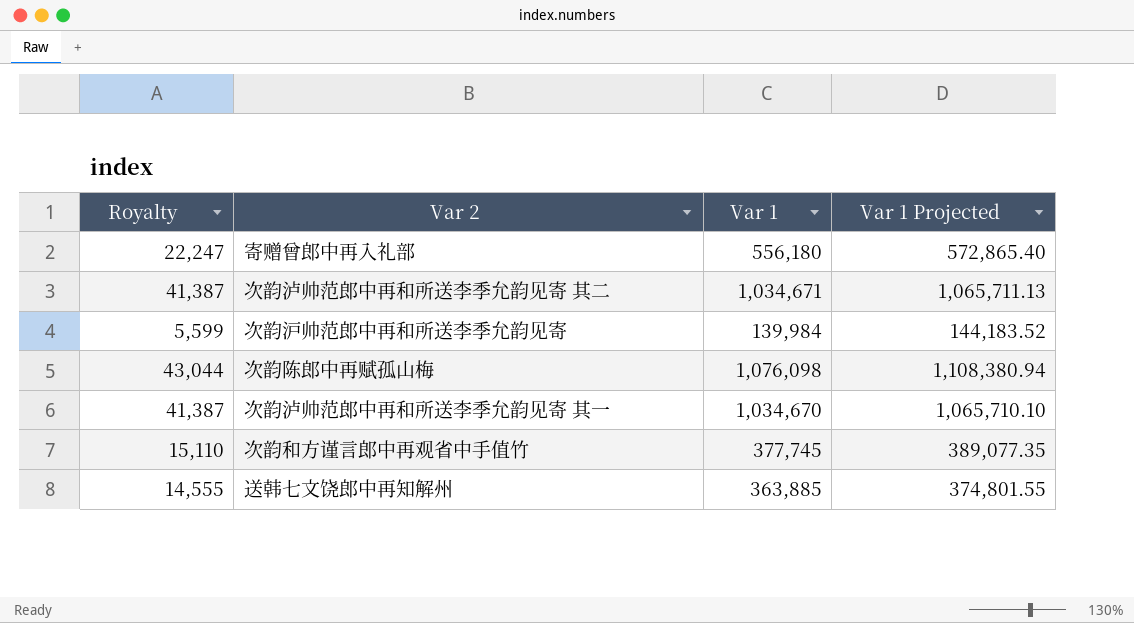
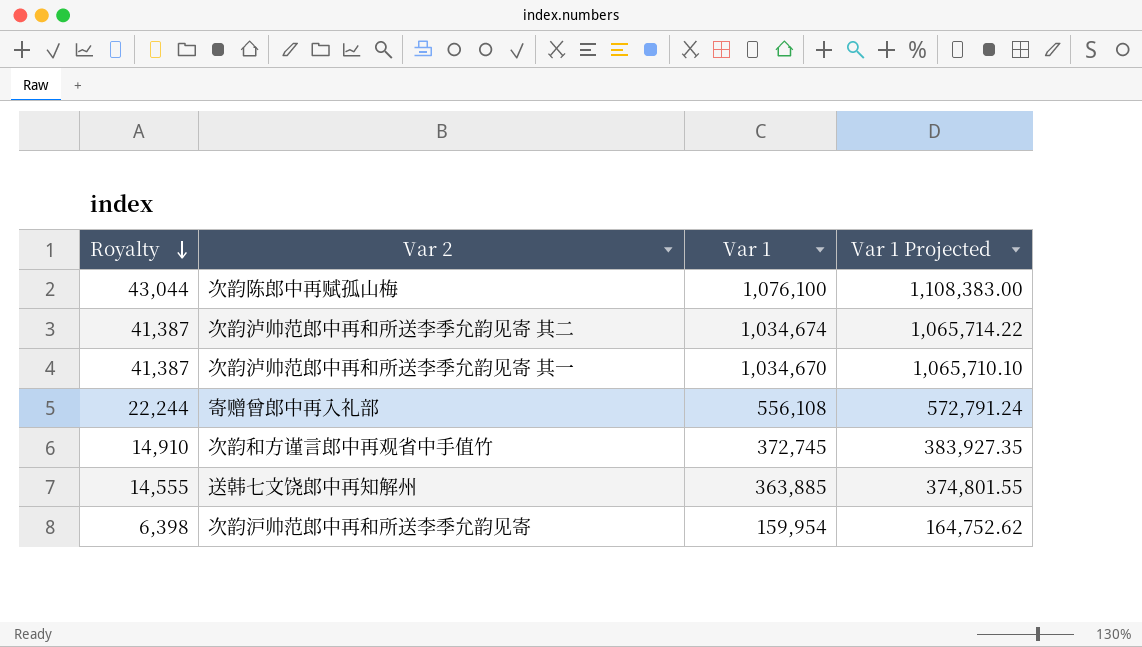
row order: none -> Royalty descending
次韵陈郎中再赋孤山梅 | Var 1: 1,076,098 -> 1,076,100
次韵陈郎中再赋孤山梅 | Var 1 Projected: 1,108,380.94 -> 1,108,383.00
次韵泸帅范郎中再和所送李季允韵见寄 其二 | Var 1: 1,034,671 -> 1,034,674
次韵泸帅范郎中再和所送李季允韵见寄 其二 | Var 1 Projected: 1,065,711.13 -> 1,065,714.22
寄赠曾郎中再入礼部 | Royalty: 22,247 -> 22,244
寄赠曾郎中再入礼部 | Var 1: 556,180 -> 556,108
寄赠曾郎中再入礼部 | Var 1 Projected: 572,865.40 -> 572,791.24
次韵和方谨言郎中再观省中手值竹 | Royalty: 15,110 -> 14,910
次韵和方谨言郎中再观省中手值竹 | Var 1: 377,745 -> 372,745
次韵和方谨言郎中再观省中手值竹 | Var 1 Projected: 389,077.35 -> 383,927.35
次韵沪帅范郎中再和所送李季允韵见寄 | Royalty: 5,599 -> 6,398
次韵沪帅范郎中再和所送李季允韵见寄 | Var 1: 139,984 -> 159,954
次韵沪帅范郎中再和所送李季允韵见寄 | Var 1 Projected: 144,183.52 -> 164,752.62

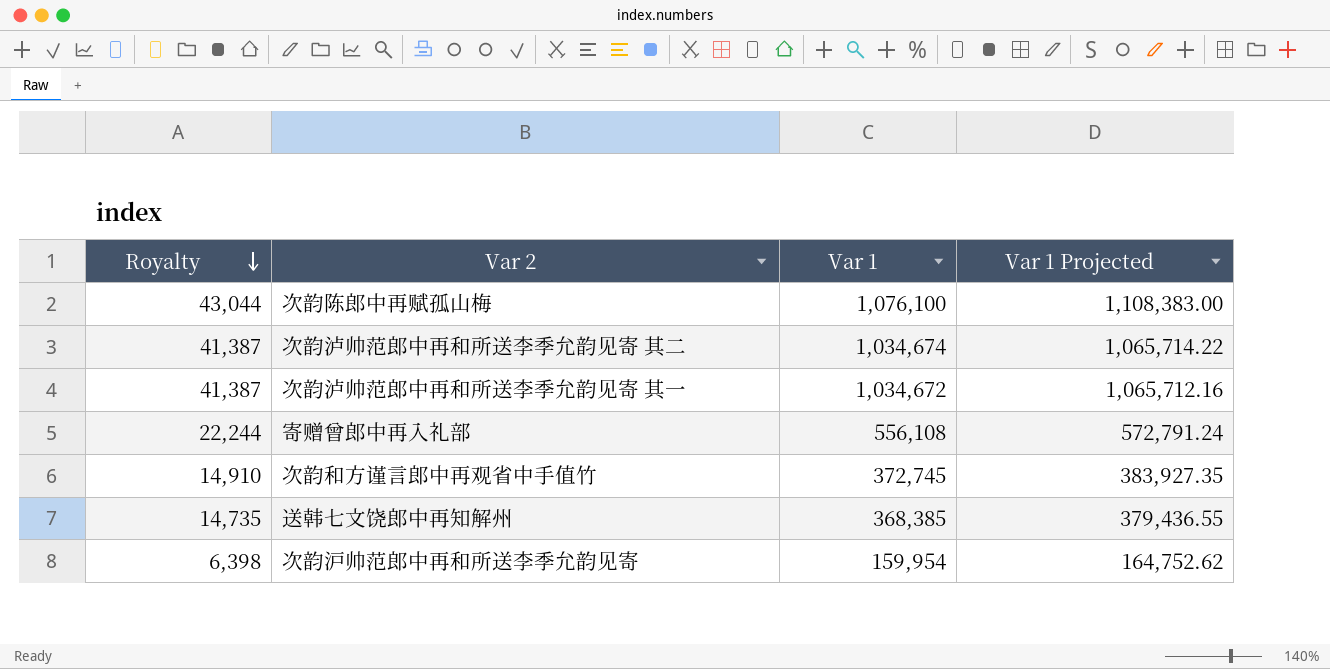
次韵泸帅范郎中再和所送李季允韵见寄 其一 | Var 1: 1,034,670 -> 1,034,672
次韵泸帅范郎中再和所送李季允韵见寄 其一 | Var 1 Projected: 1,065,710.10 -> 1,065,712.16
送韩七文饶郎中再知解州 | Royalty: 14,555 -> 14,735
送韩七文饶郎中再知解州 | Var 1: 363,885 -> 368,385
送韩七文饶郎中再知解州 | Var 1 Projected: 374,801.55 -> 379,436.55

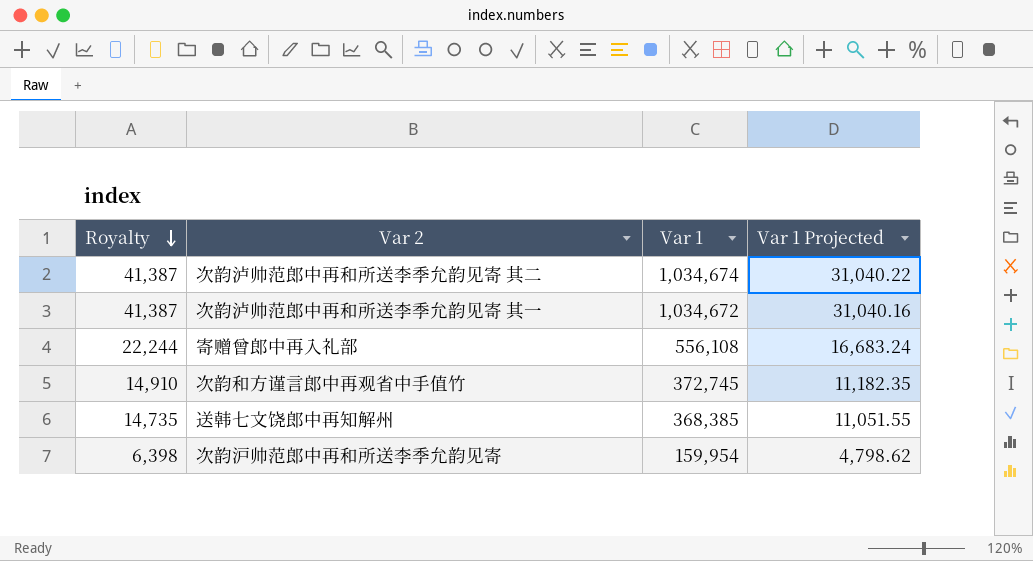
column Var 1 Projected | formula: [Var 1] * 1.03 -> [Var 1] * 0.03
row 次韵陈郎中再赋孤山梅: 43,044 | 1,076,100 | 1,108,383.00 -> none

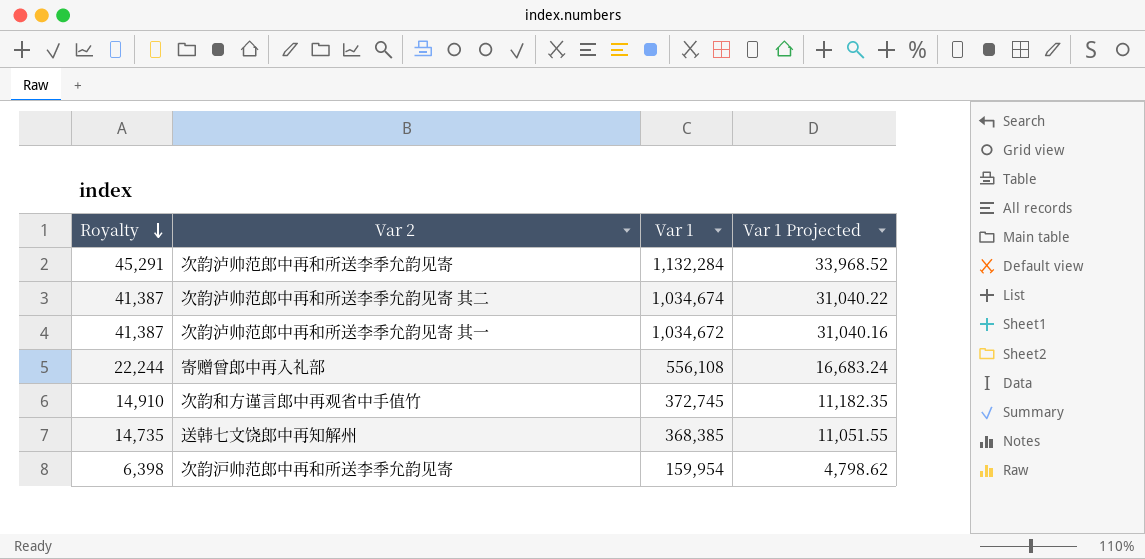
row 次韵泸帅范郎中再和所送李季允韵见寄: none -> 45,291 | 1,132,284 | 33,968.52

